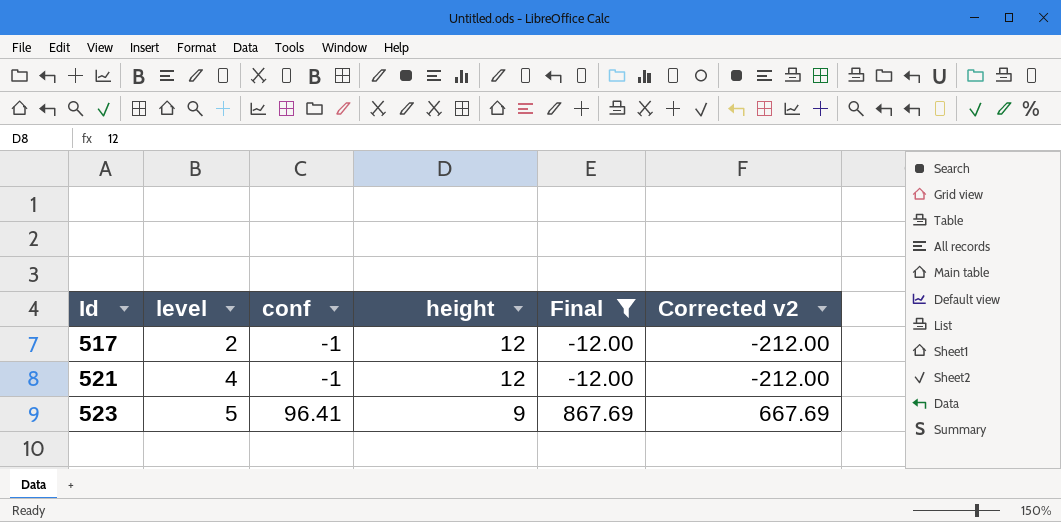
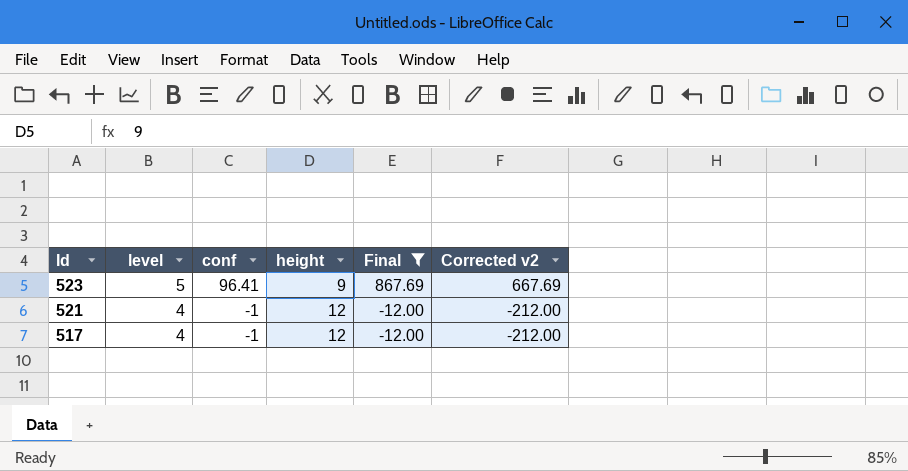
row order: Id ascending -> Id descending
517 | level: 2 -> 4

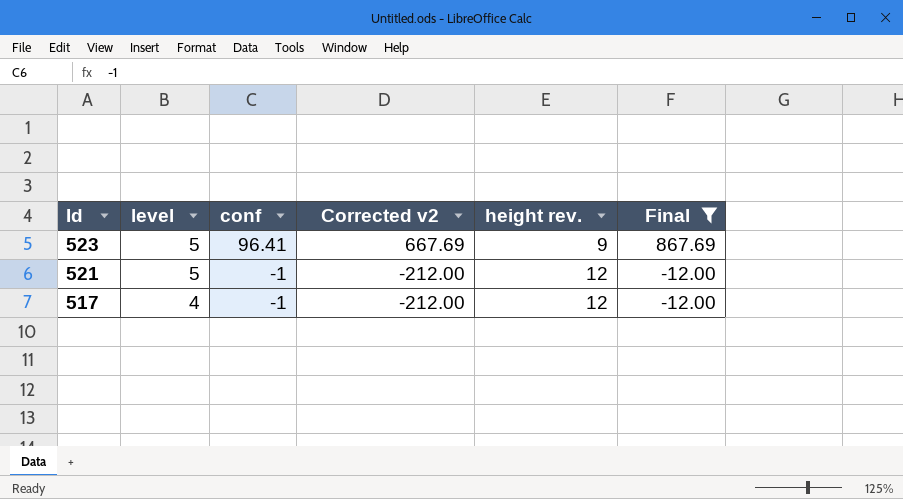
column Corrected v2 | position: 6 -> 4
column name: height -> height rev.
521 | level: 4 -> 5

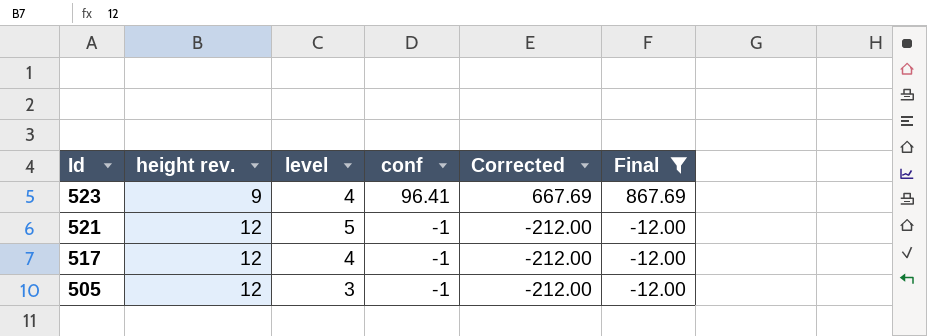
column height rev. | position: 5 -> 2
column name: Corrected v2 -> Corrected
523 | level: 5 -> 4
row 505: none -> 12 | 3 | -1 | -212.00 | -12.00

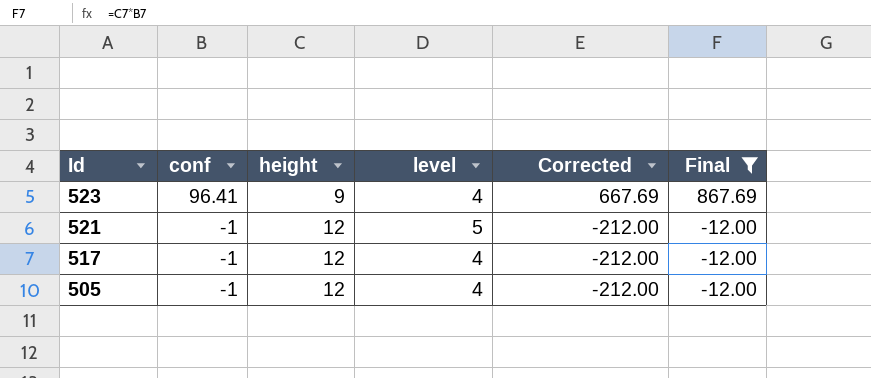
column conf | position: 4 -> 2
column name: height rev. -> height
505 | level: 3 -> 4

